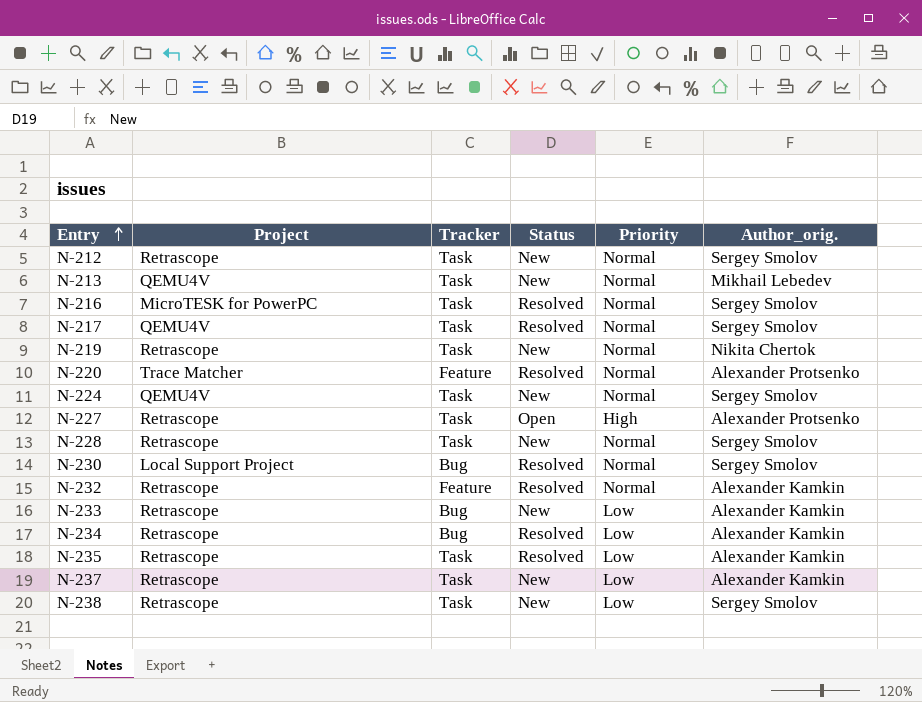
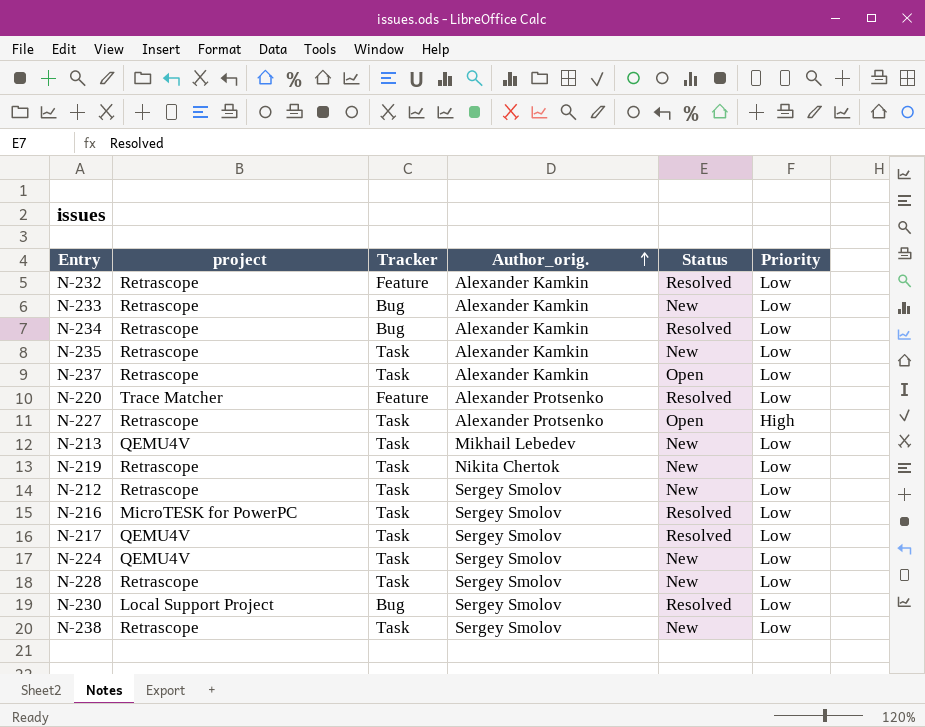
row order: Entry ascending -> Author_orig. ascending
column name: Project -> project
column Author_orig. | position: 6 -> 4
N-232 | Priority: Normal -> Low
N-235 | Status: Resolved -> New
N-237 | Status: New -> Open
N-220 | Priority: Normal -> Low
N-213 | Priority: Normal -> Low
N-219 | Priority: Normal -> Low
N-212 | Priority: Normal -> Low
N-216 | Priority: Normal -> Low
N-217 | Priority: Normal -> Low
N-224 | Priority: Normal -> Low
N-228 | Priority: Normal -> Low
N-230 | Priority: Normal -> Low

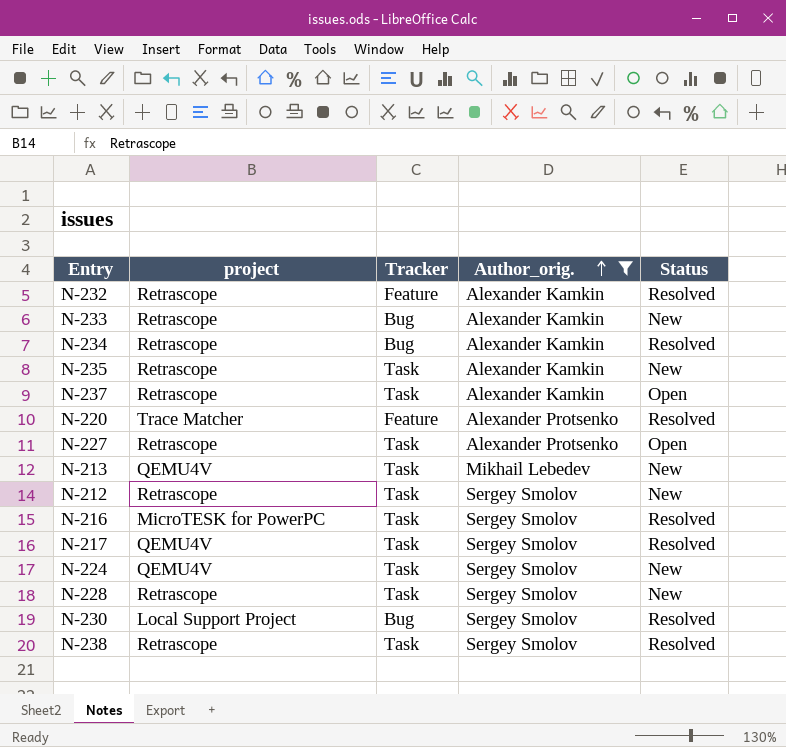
filter: none -> Author_orig. != Nikita Chertok
column Priority | position: 6 -> none
N-238 | Status: New -> Resolved

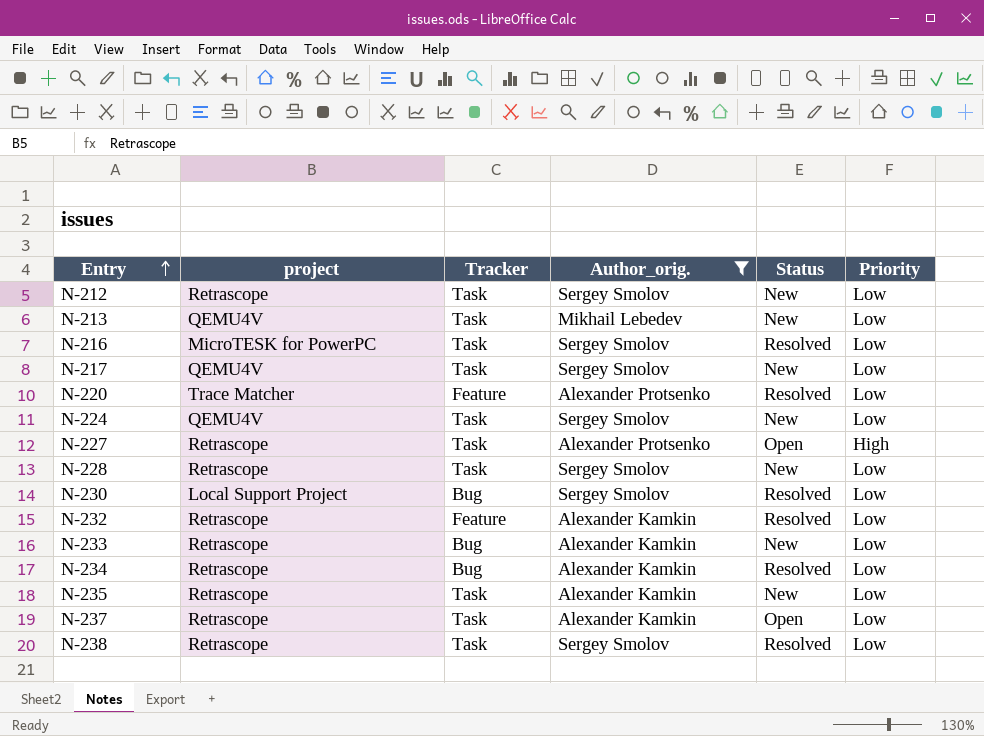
row order: Author_orig. ascending -> Entry ascending
column Priority | position: none -> 6
N-217 | Status: Resolved -> New

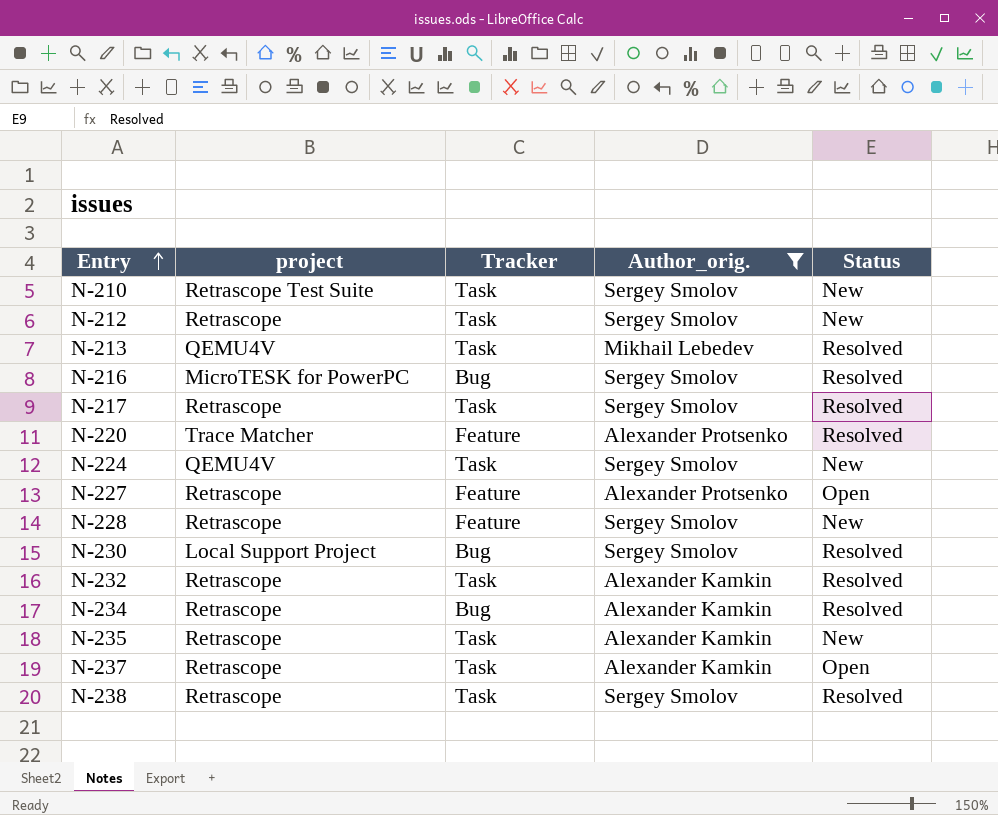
column Priority | position: 6 -> none
row N-233: Retrascope | Bug | Alexander Kamkin | New | Low -> none
row N-210: none -> Retrascope Test Suite | Task | Sergey Smolov | New
N-213 | Status: New -> Resolved
N-216 | Tracker: Task -> Bug
N-217 | project: QEMU4V -> Retrascope
N-217 | Status: New -> Resolved
N-227 | Tracker: Task -> Feature
N-228 | Tracker: Task -> Feature
N-232 | Tracker: Feature -> Task

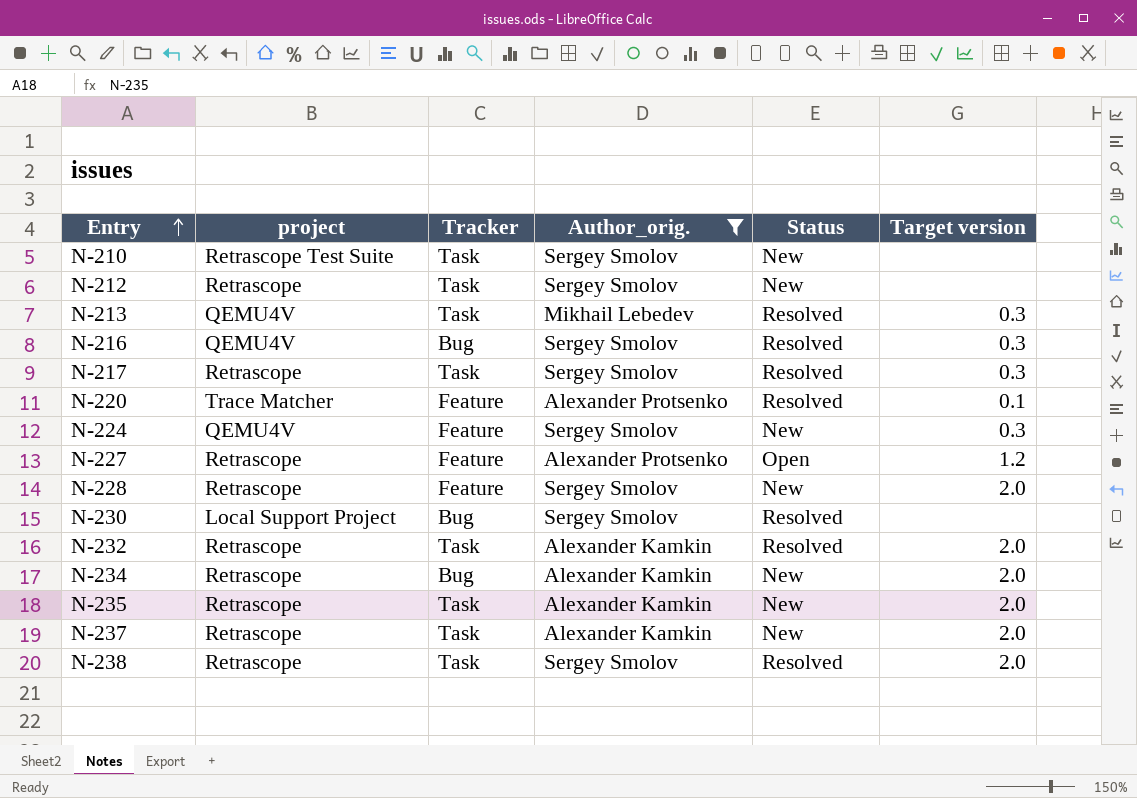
column Target version | position: none -> 6
N-216 | project: MicroTESK for PowerPC -> QEMU4V
N-224 | Tracker: Task -> Feature
N-234 | Status: Resolved -> New
N-237 | Status: Open -> New

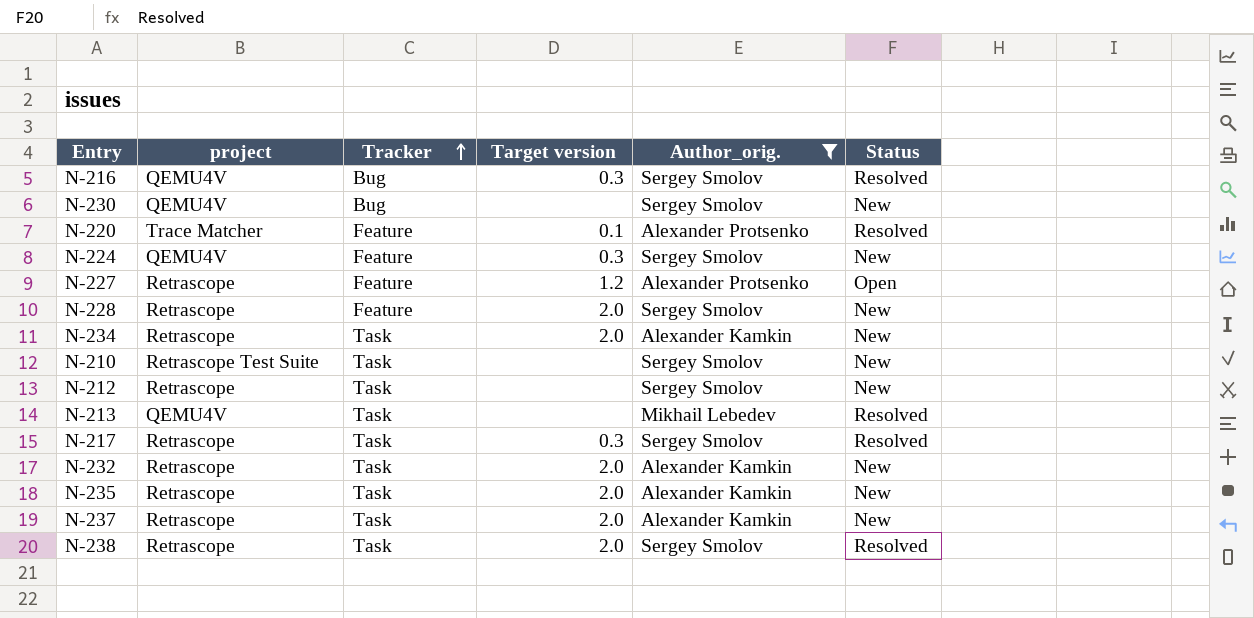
row order: Entry ascending -> Tracker ascending
column Target version | position: 6 -> 4
N-230 | project: Local Support Project -> QEMU4V
N-230 | Status: Resolved -> New
N-234 | Tracker: Bug -> Task
N-213 | Target version: 0.3 -> none
N-232 | Status: Resolved -> New

